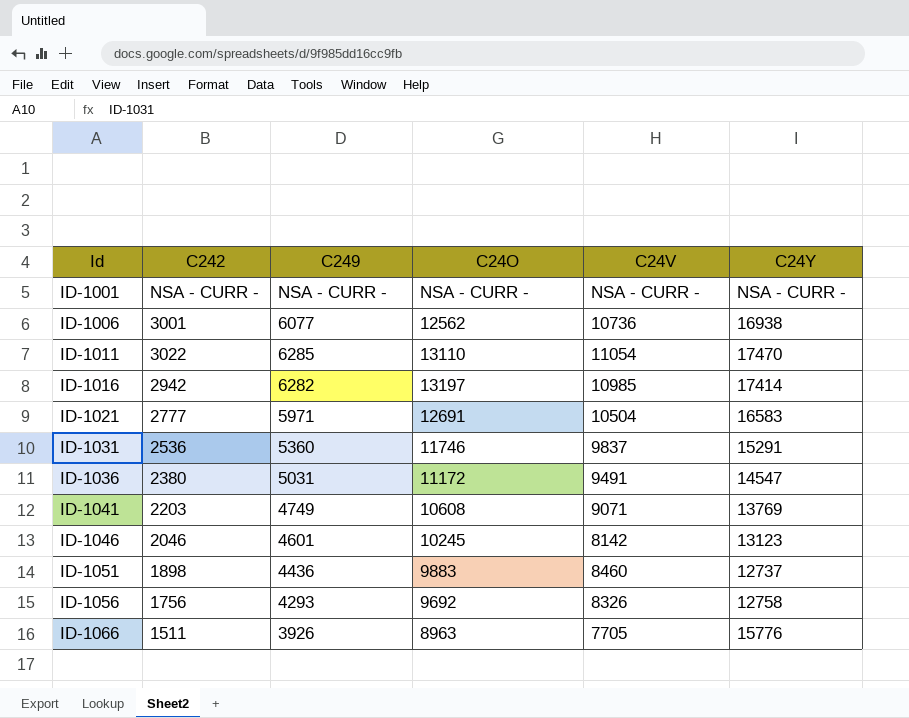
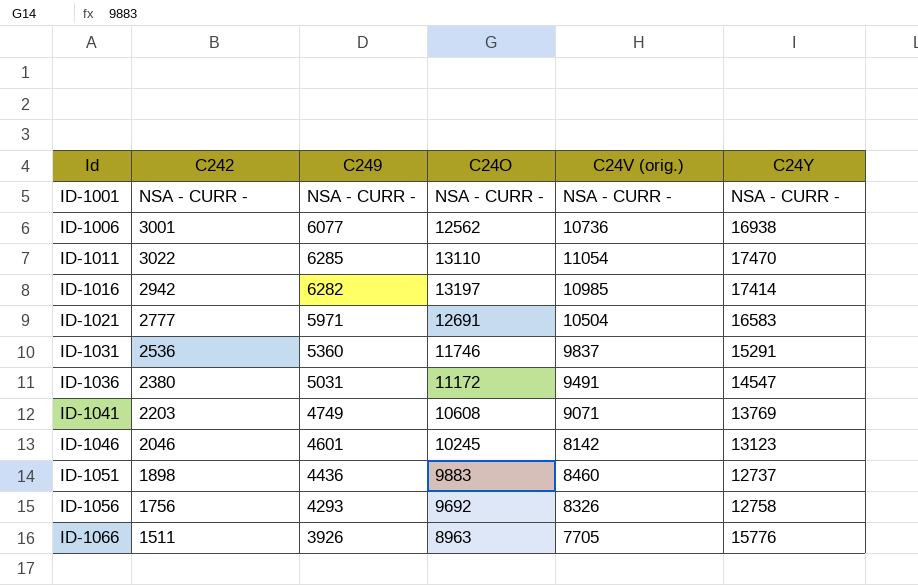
column name: C24V -> C24V (orig.)

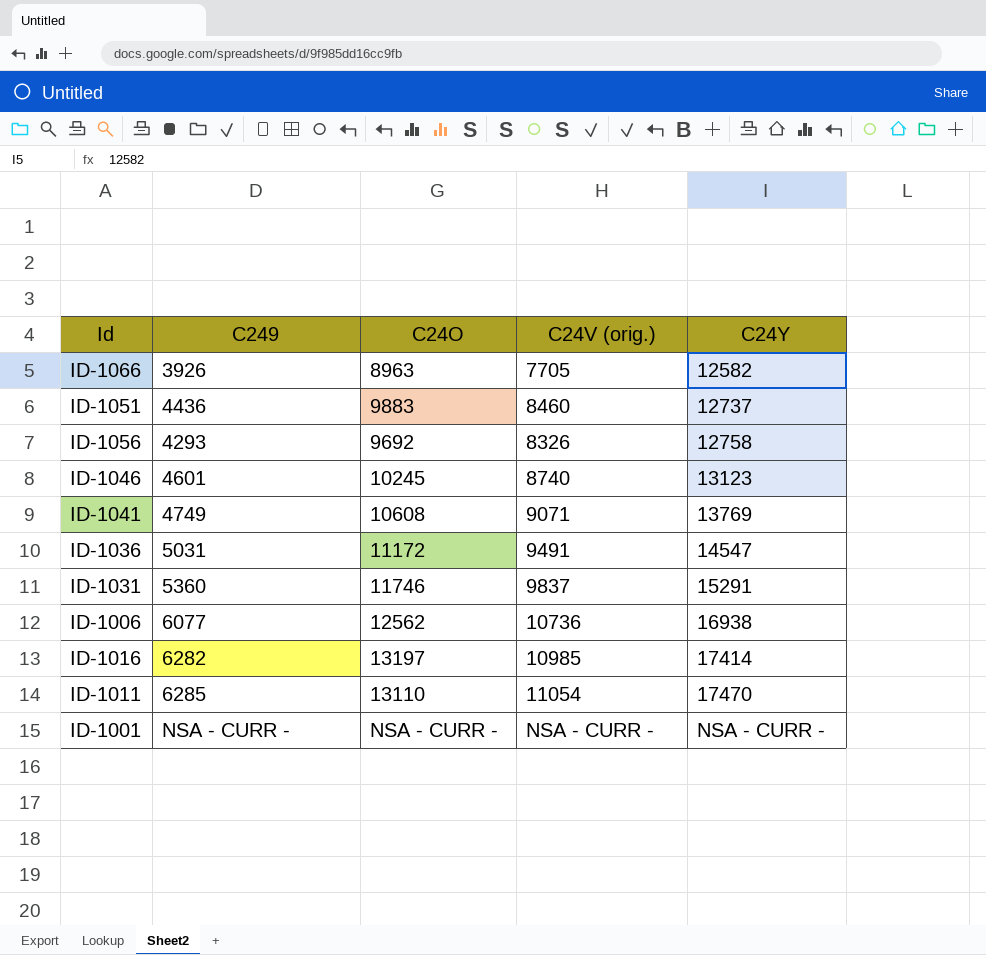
row order: Id ascending -> C24Y ascending
column C242 | position: 2 -> none
row ID-1021: 2777 | 5971 | 12691 | 10504 | 16583 -> none
ID-1066 | C24Y: 15776 -> 12582
ID-1046 | C24V (orig.): 8142 -> 8740

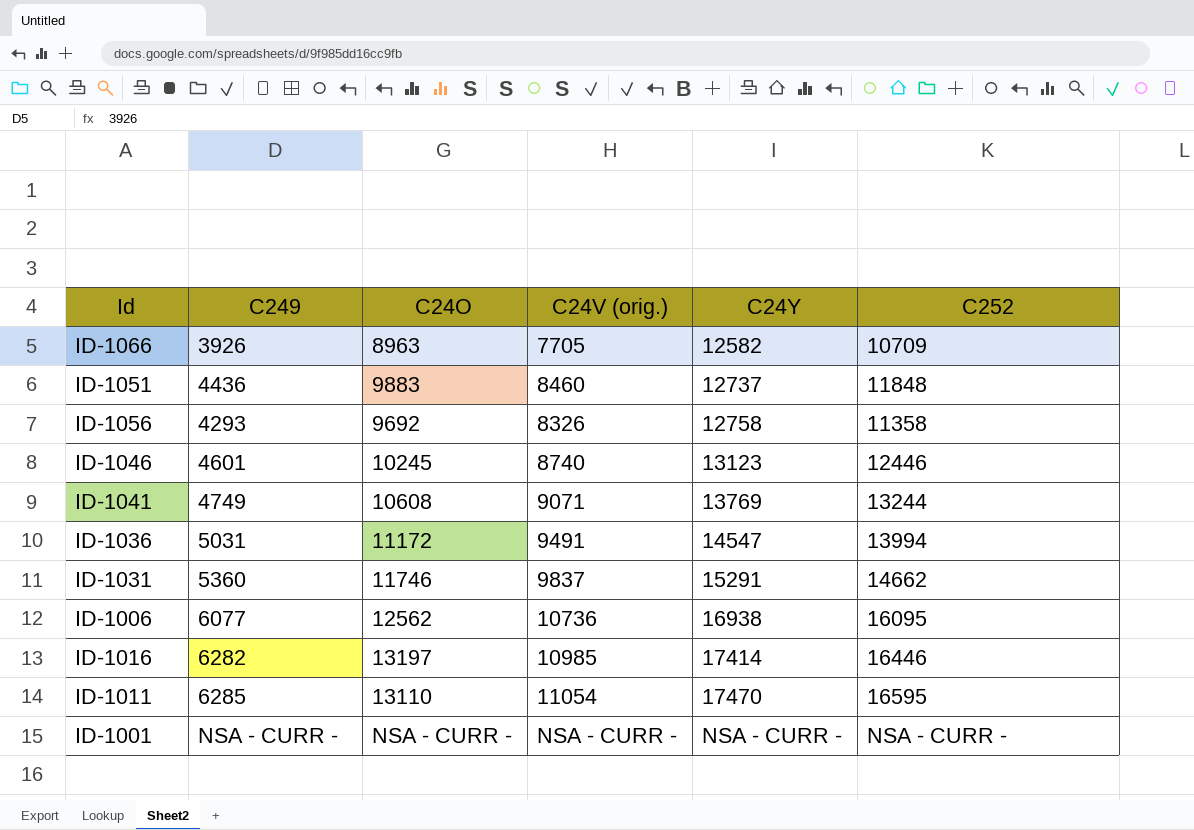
column C252 | position: none -> 6

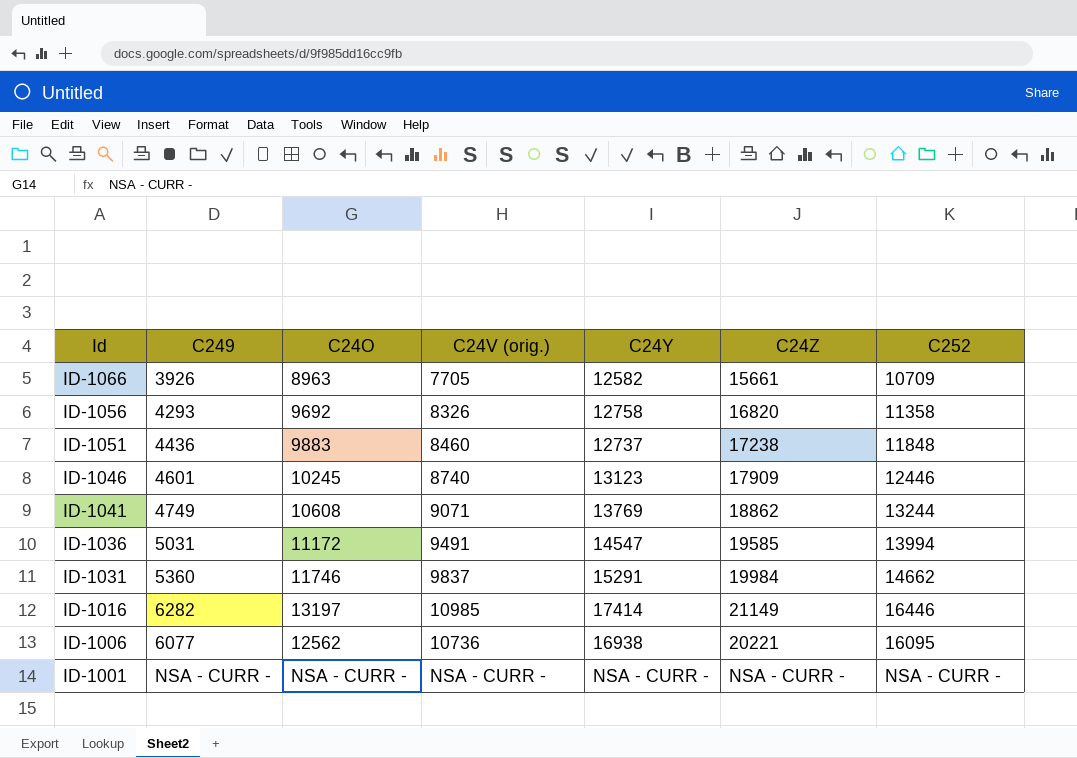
row order: C24Y ascending -> Id descending
column C24Z | position: none -> 6
row ID-1011: 6285 | 13110 | 11054 | 17470 | 16595 -> none

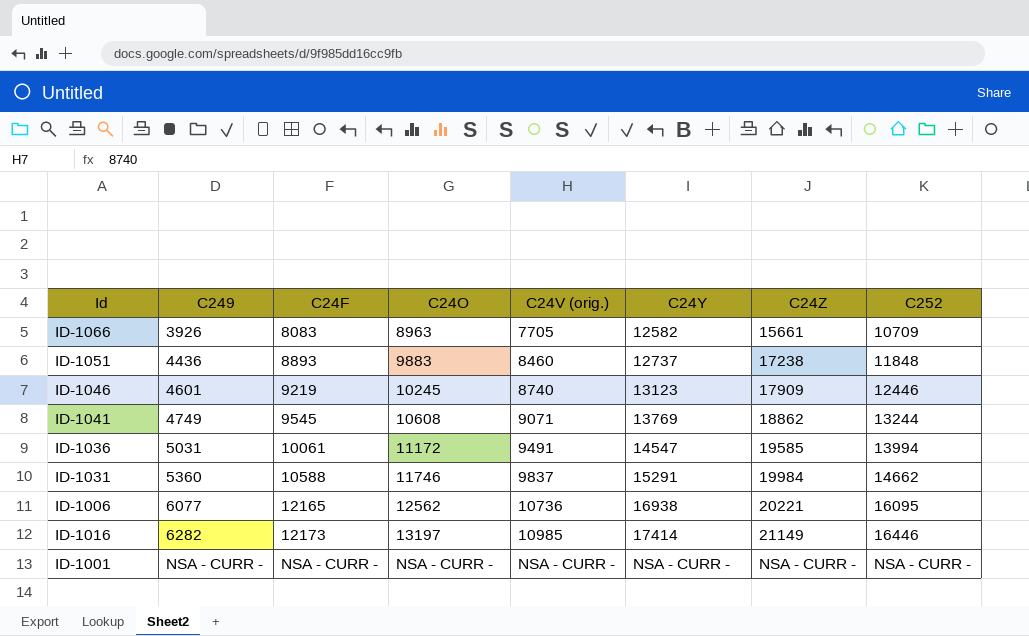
row order: Id descending -> C249 ascending
column C24F | position: none -> 3
row ID-1056: 4293 | 9692 | 8326 | 12758 | 16820 | 11358 -> none

